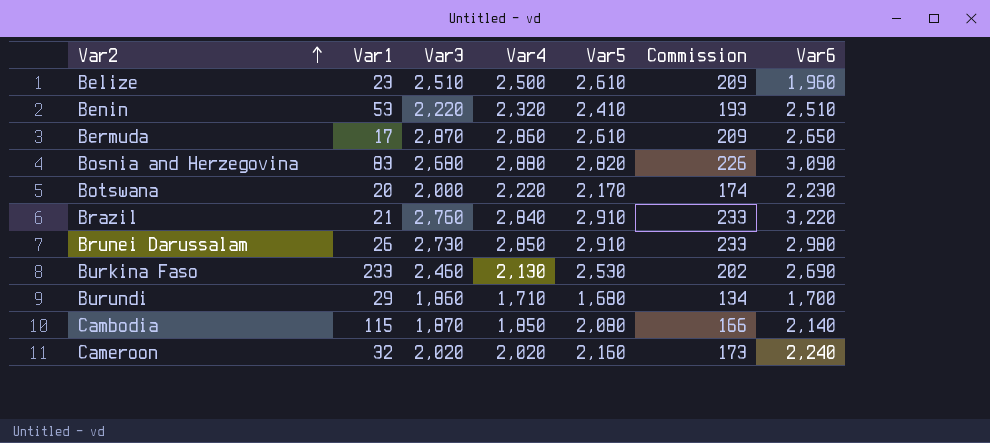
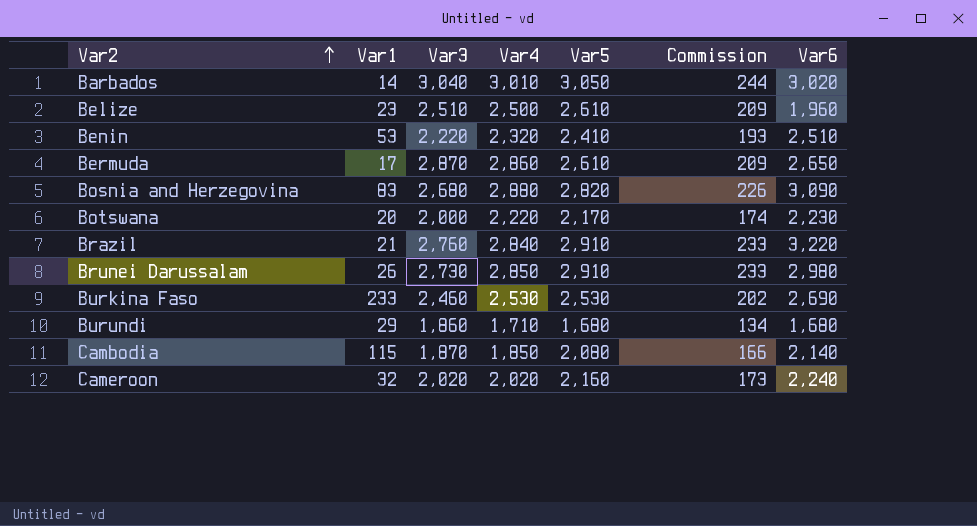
row Barbados: none -> 14 | 3,040 | 3,010 | 3,050 | 244 | 3,020
Burkina Faso | Var4: 2,130 -> 2,530
Burundi | Var6: 1,700 -> 1,680

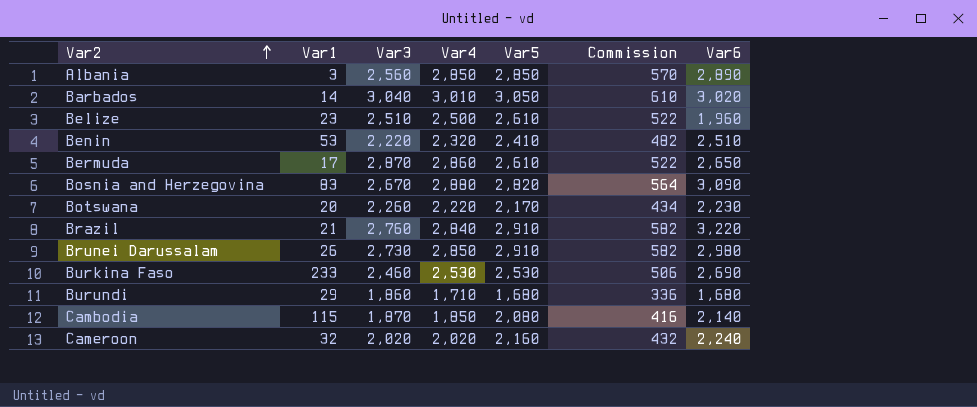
column Commission | formula: [Var5] * 0.08 -> [Var5] * 0.2
row Albania: none -> 3 | 2,560 | 2,850 | 2,850 | 570 | 2,890
Bosnia and Herzegovina | Var3: 2,680 -> 2,670
Botswana | Var3: 2,000 -> 2,260

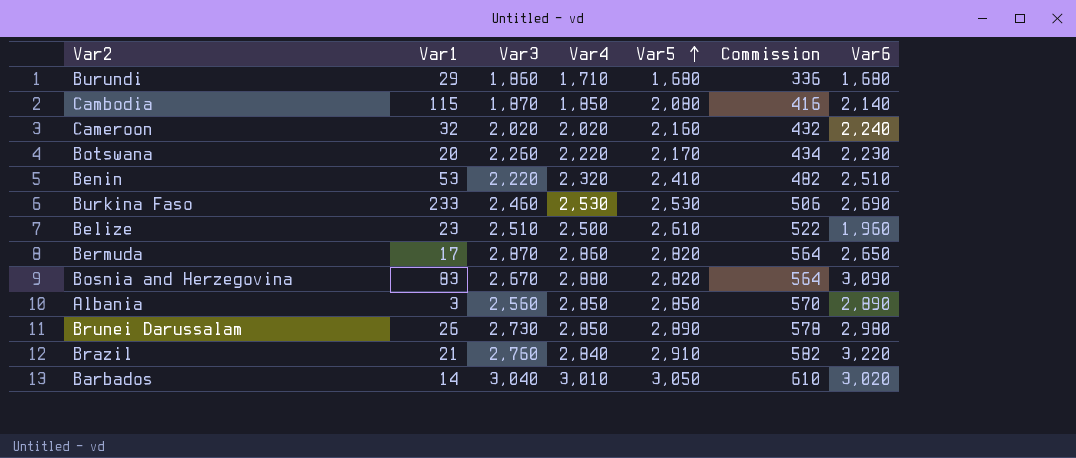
row order: Var2 ascending -> Var5 ascending
Bermuda | Var5: 2,610 -> 2,820
Bermuda | Commission: 522 -> 564
Brunei Darussalam | Var5: 2,910 -> 2,890
Brunei Darussalam | Commission: 582 -> 578

